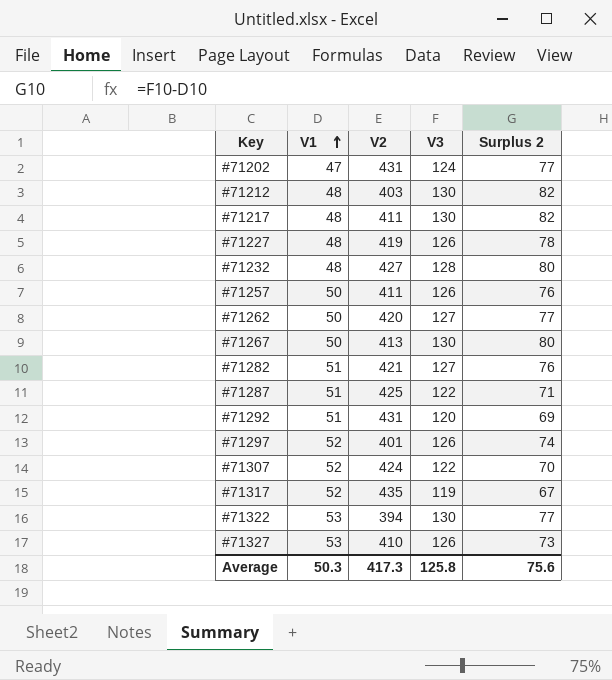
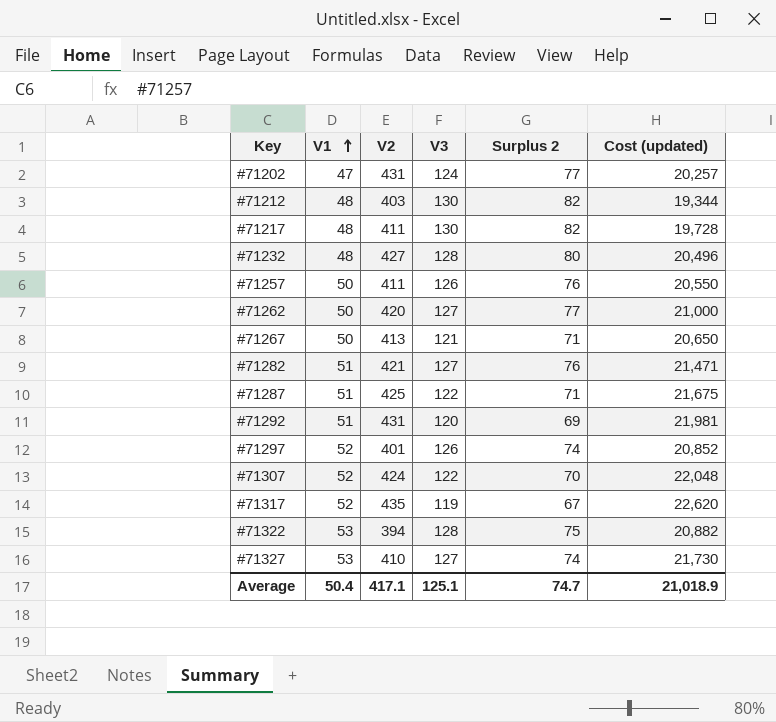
column Cost (updated) | formula: none -> [V1] * [V2]
row #71227: 48 | 419 | 126 | 78 -> none
#71267 | V3: 130 -> 121
#71267 | Surplus 2: 80 -> 71
#71322 | V3: 130 -> 128
#71322 | Surplus 2: 77 -> 75
#71327 | V3: 126 -> 127
#71327 | Surplus 2: 73 -> 74
Average | V1: 50.3 -> 50.4
Average | V2: 417.3 -> 417.1
Average | V3: 125.8 -> 125.1
Average | Surplus 2: 75.6 -> 74.7

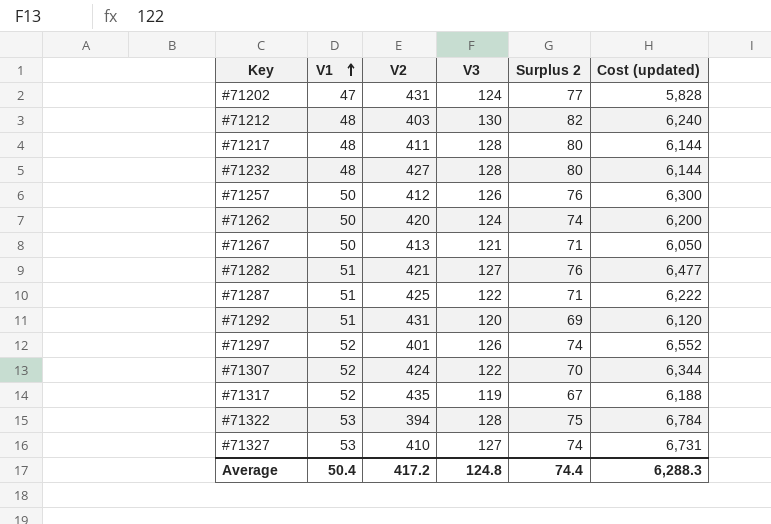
column Cost (updated) | formula: [V1] * [V2] -> [V1] * [V3]
#71217 | V3: 130 -> 128
#71217 | Surplus 2: 82 -> 80
#71257 | V2: 411 -> 412
#71262 | V3: 127 -> 124
#71262 | Surplus 2: 77 -> 74
Average | V2: 417.1 -> 417.2
Average | V3: 125.1 -> 124.8
Average | Surplus 2: 74.7 -> 74.4
Average | Cost (updated): 21,018.9 -> 6,288.3

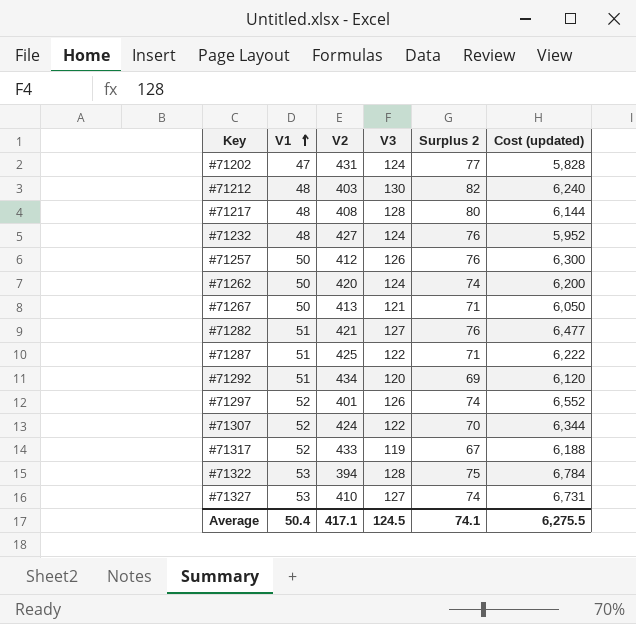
#71217 | V2: 411 -> 408
#71232 | V3: 128 -> 124
#71232 | Surplus 2: 80 -> 76
#71232 | Cost (updated): 6,144 -> 5,952
#71292 | V2: 431 -> 434
#71317 | V2: 435 -> 433
Average | V2: 417.2 -> 417.1
Average | V3: 124.8 -> 124.5
Average | Surplus 2: 74.4 -> 74.1
Average | Cost (updated): 6,288.3 -> 6,275.5

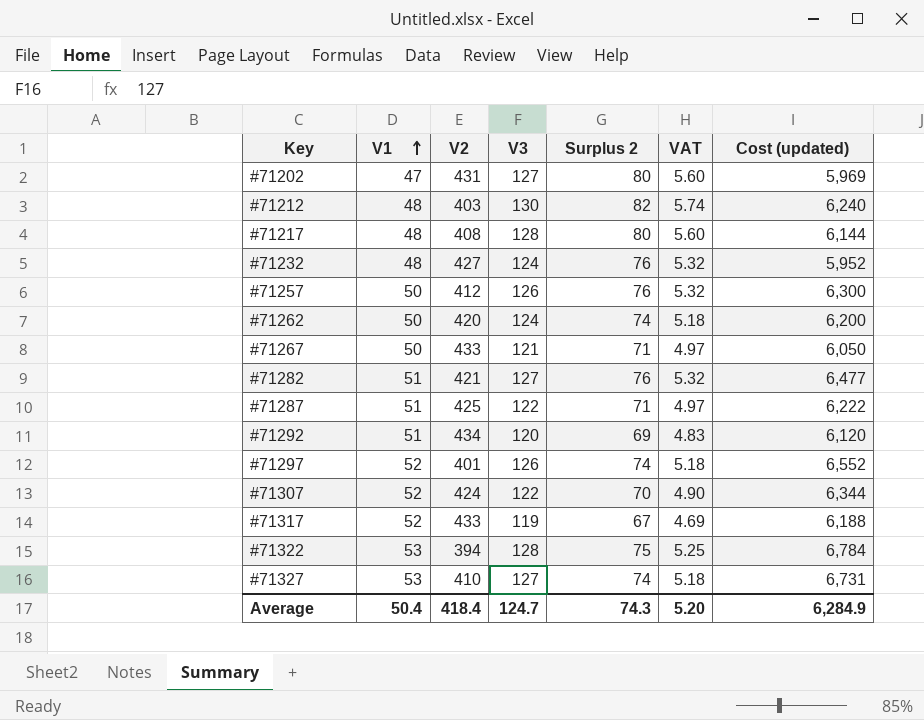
column VAT | formula: none -> [Surplus 2] * 0.07
#71202 | V3: 124 -> 127
#71202 | Surplus 2: 77 -> 80
#71202 | Cost (updated): 5,828 -> 5,969
#71267 | V2: 413 -> 433
Average | V2: 417.1 -> 418.4
Average | V3: 124.5 -> 124.7
Average | Surplus 2: 74.1 -> 74.3
Average | Cost (updated): 6,275.5 -> 6,284.9

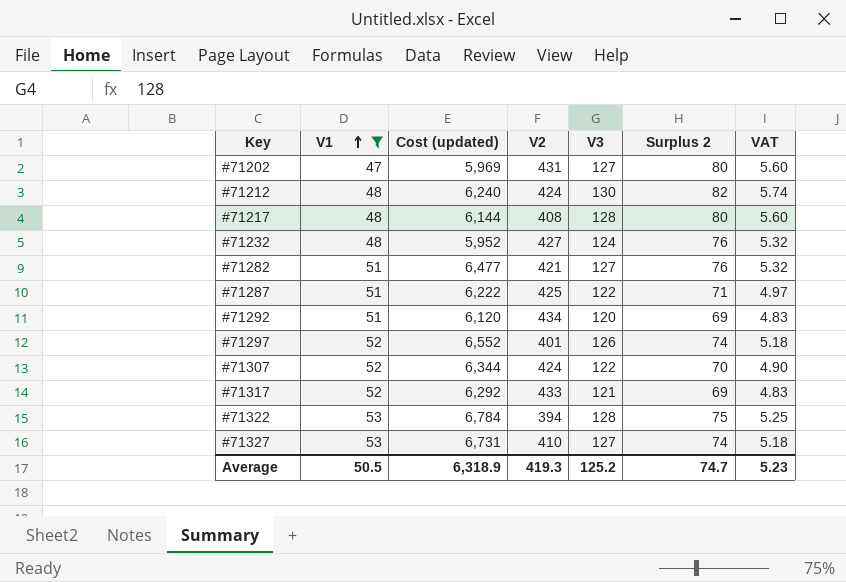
filter: none -> V1 != 50
column Cost (updated) | position: 7 -> 3
#71212 | V2: 403 -> 424
#71317 | Cost (updated): 6,188 -> 6,292
#71317 | V3: 119 -> 121
#71317 | Surplus 2: 67 -> 69
#71317 | VAT: 4.69 -> 4.83
Average | V1: 50.4 -> 50.5
Average | Cost (updated): 6,284.9 -> 6,318.9
Average | V2: 418.4 -> 419.3
Average | V3: 124.7 -> 125.2
Average | Surplus 2: 74.3 -> 74.7
Average | VAT: 5.20 -> 5.23

